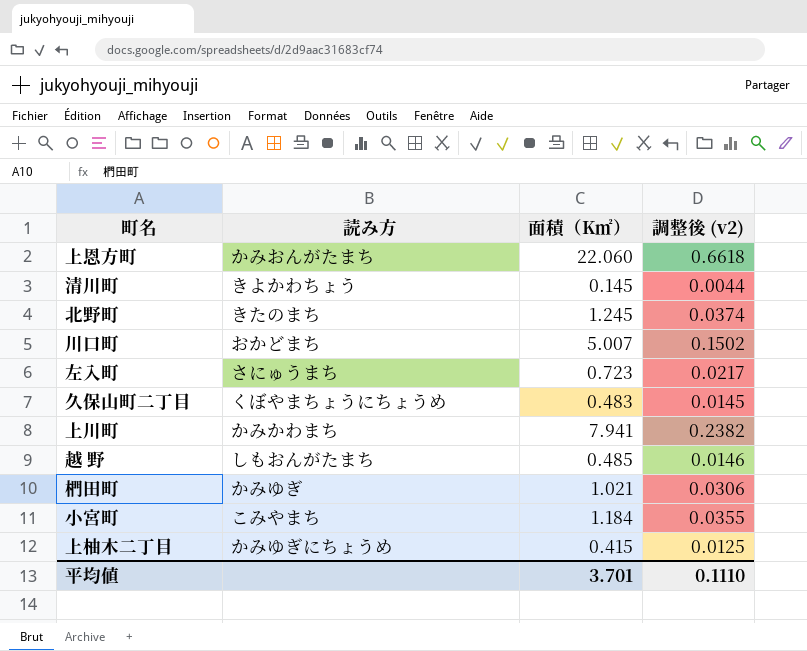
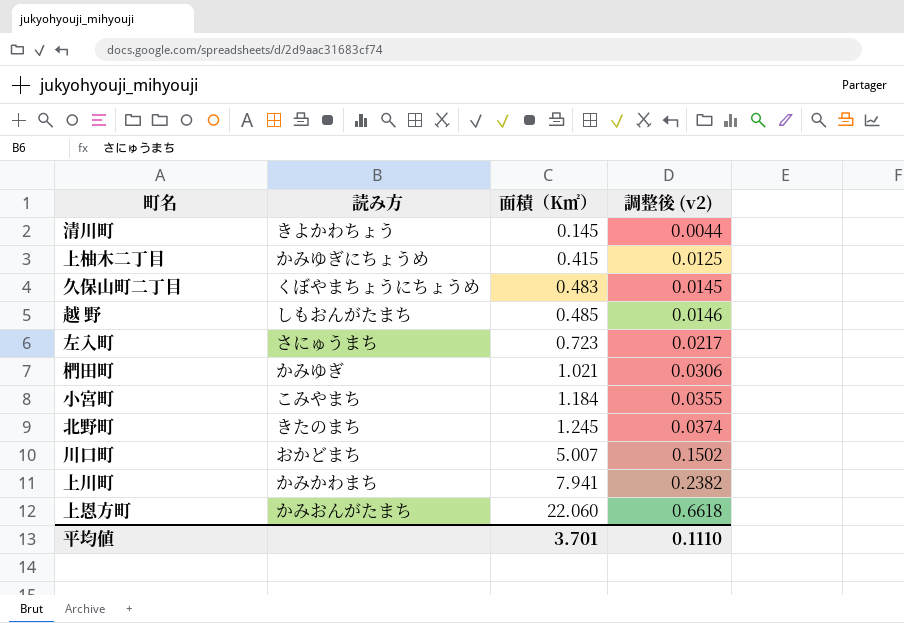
row order: none -> 面積（K㎡） ascending

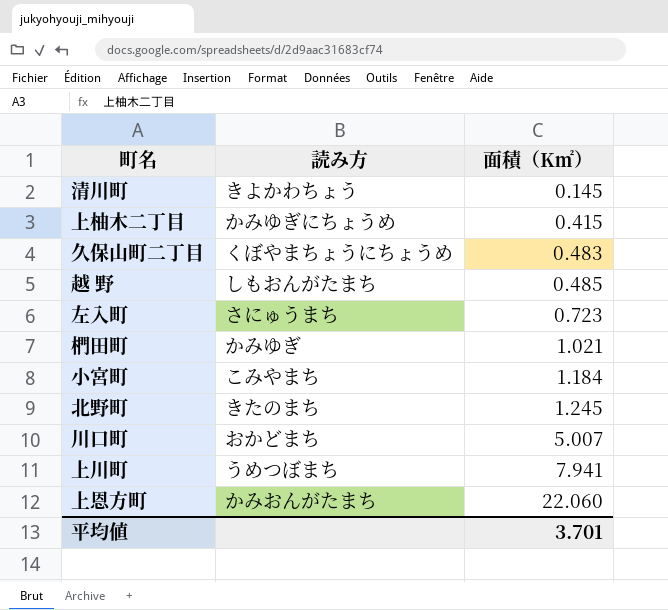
column 調整後 (v2) | formula: [面積（K㎡）] * 0.03 -> none
上川町 | 読み方: かみかわまち -> うめつぼまち

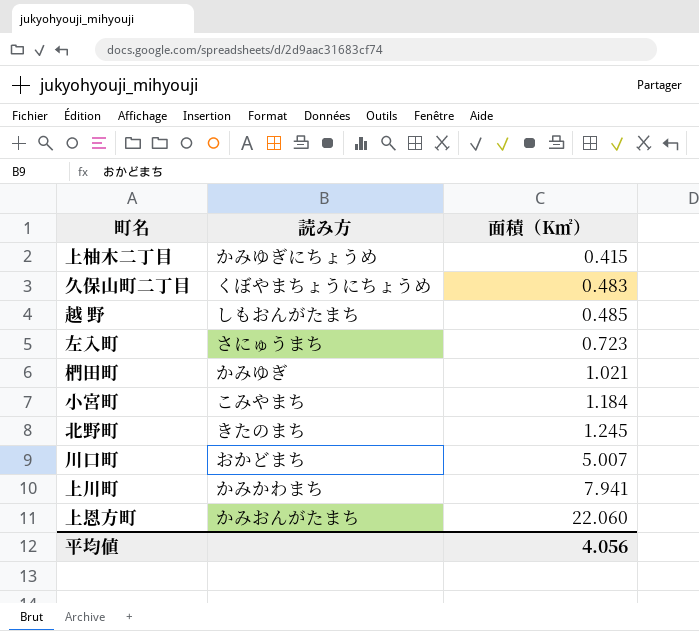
row 清川町: きよかわちょう | 0.145 -> none
上川町 | 読み方: うめつぼまち -> かみかわまち
平均値 | 面積（K㎡）: 3.701 -> 4.056

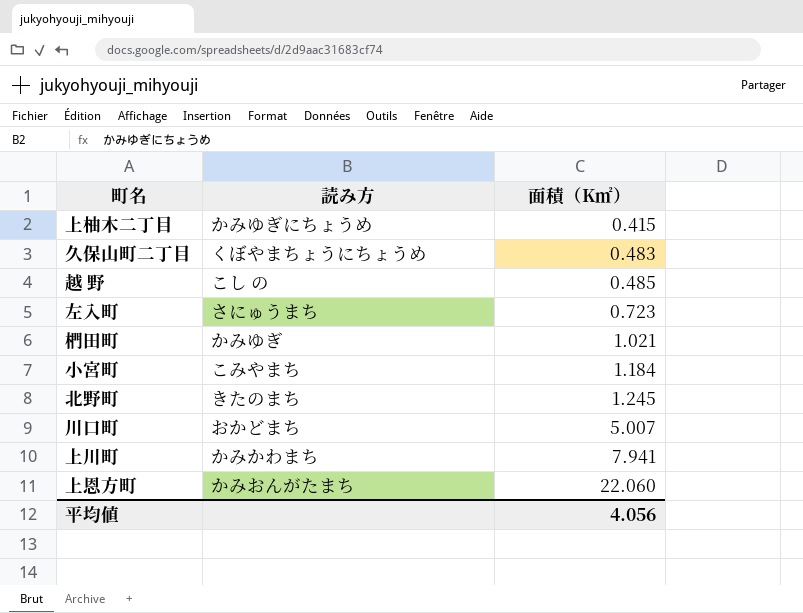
越 野 | 読み方: しもおんがたまち -> こし の

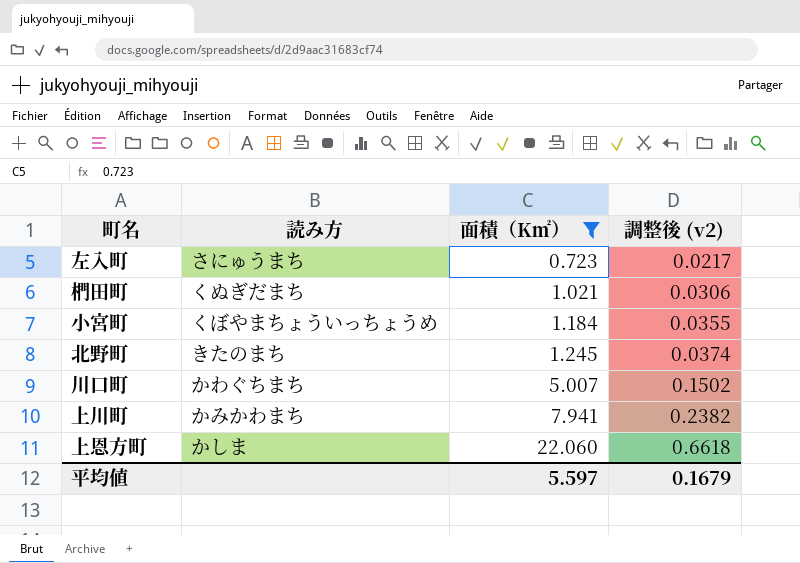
filter: none -> 面積（K㎡） >= 0.723
column 調整後 (v2) | formula: none -> [面積（K㎡）] * 0.03
椚田町 | 読み方: かみゆぎ -> くぬぎだまち
小宮町 | 読み方: こみやまち -> くぼやまちょういっちょうめ
川口町 | 読み方: おかどまち -> かわぐちまち
上恩方町 | 読み方: かみおんがたまち -> かしま
平均値 | 面積（K㎡）: 4.056 -> 5.597

